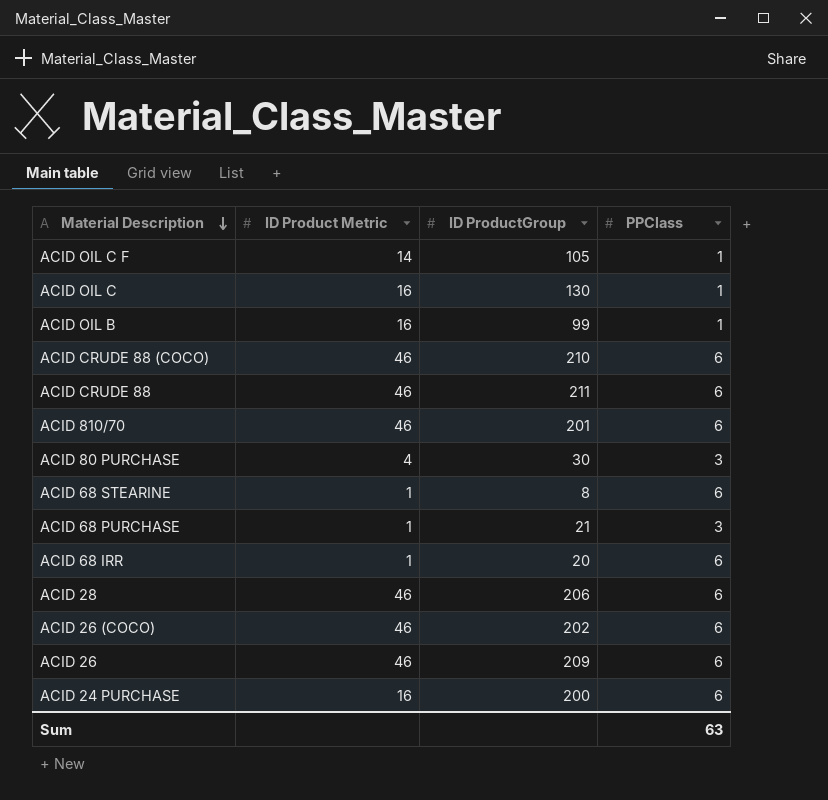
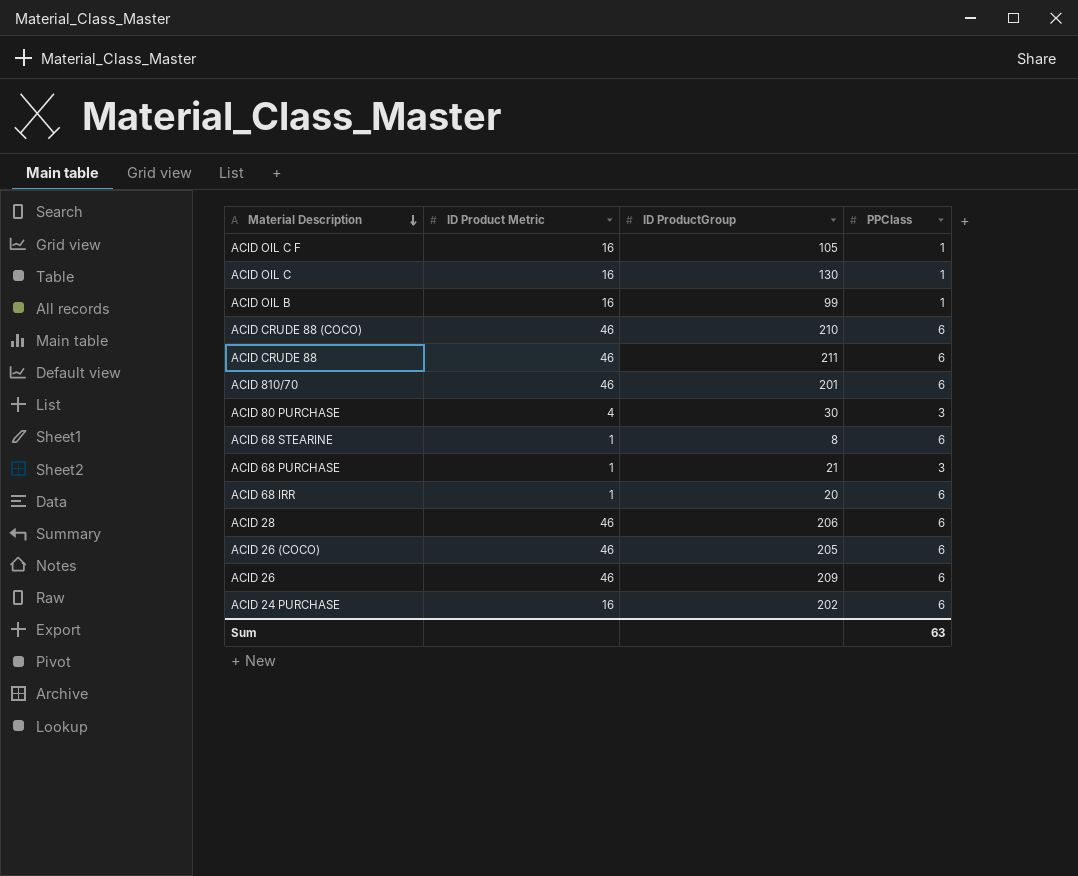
ACID OIL C F | ID Product Metric: 14 -> 16
ACID 26 (COCO) | ID ProductGroup: 202 -> 205
ACID 24 PURCHASE | ID ProductGroup: 200 -> 202

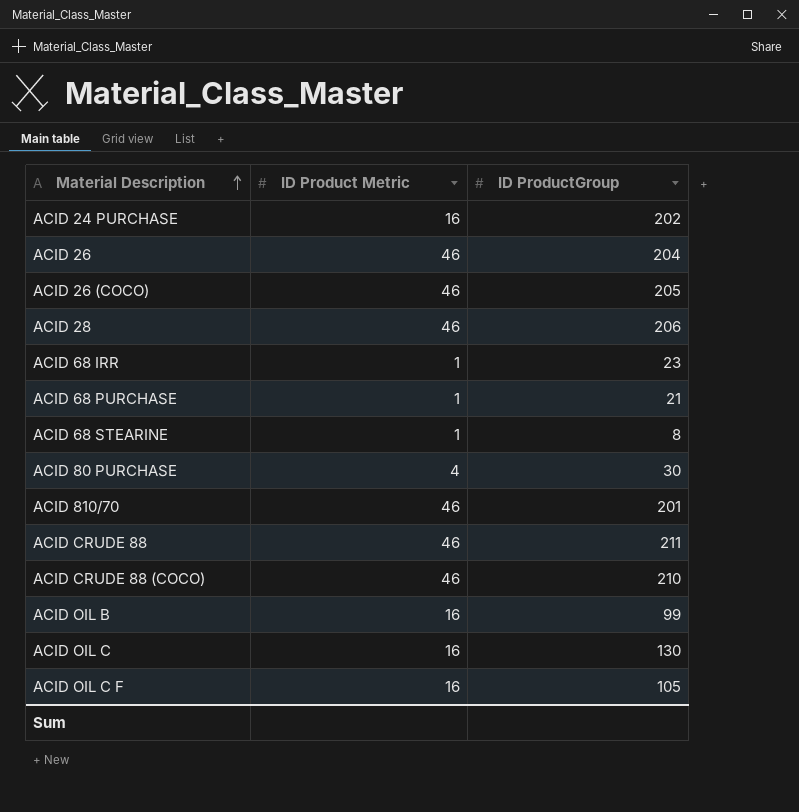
row order: Material Description descending -> Material Description ascending
column PPClass | position: 4 -> none
ACID 26 | ID ProductGroup: 209 -> 204
ACID 68 IRR | ID ProductGroup: 20 -> 23

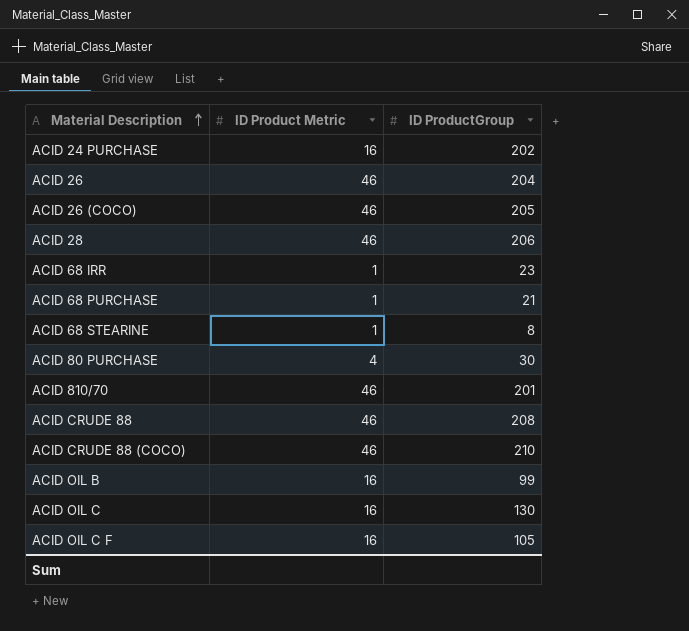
ACID CRUDE 88 | ID ProductGroup: 211 -> 208

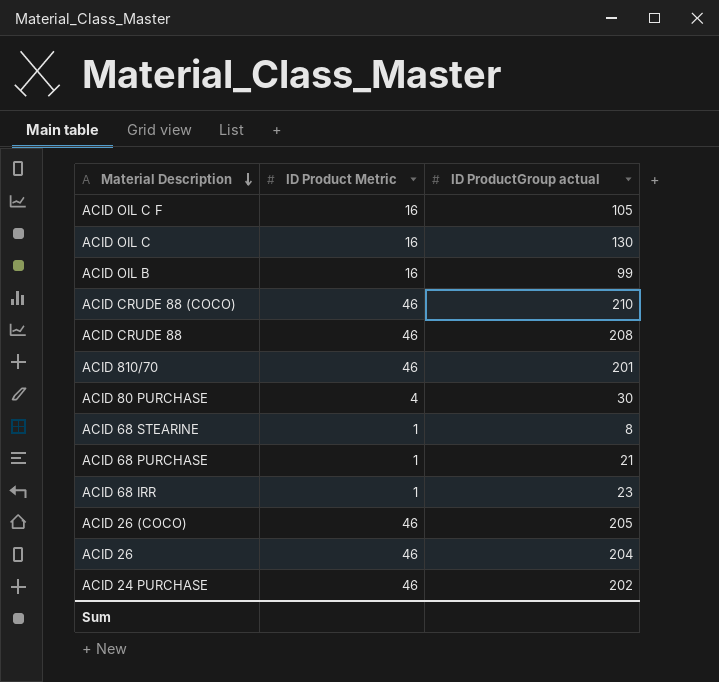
row order: Material Description ascending -> Material Description descending
column name: ID ProductGroup -> ID ProductGroup actual
row ACID 28: 46 | 206 -> none
ACID 24 PURCHASE | ID Product Metric: 16 -> 46

